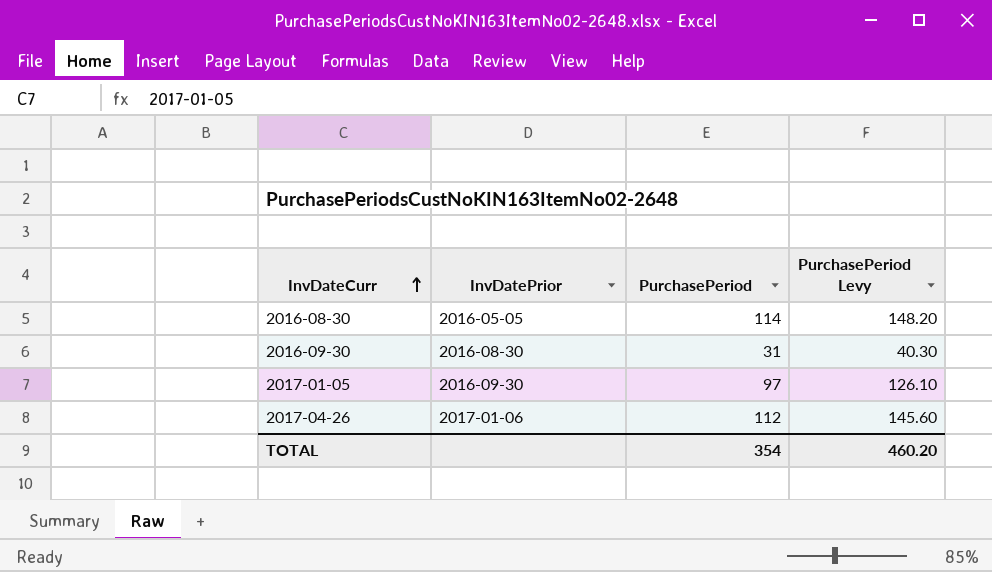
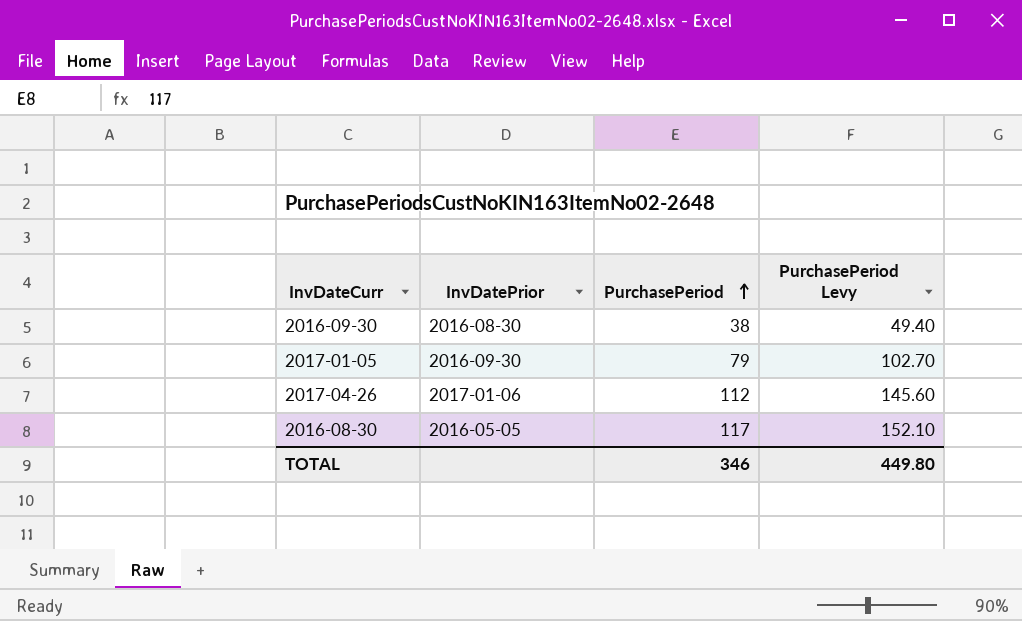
row order: InvDateCurr ascending -> PurchasePeriod ascending
2016-09-30 | PurchasePeriod: 31 -> 38
2016-09-30 | PurchasePeriod Levy: 40.30 -> 49.40
2017-01-05 | PurchasePeriod: 97 -> 79
2017-01-05 | PurchasePeriod Levy: 126.10 -> 102.70
2016-08-30 | PurchasePeriod: 114 -> 117
2016-08-30 | PurchasePeriod Levy: 148.20 -> 152.10
TOTAL | PurchasePeriod: 354 -> 346
TOTAL | PurchasePeriod Levy: 460.20 -> 449.80

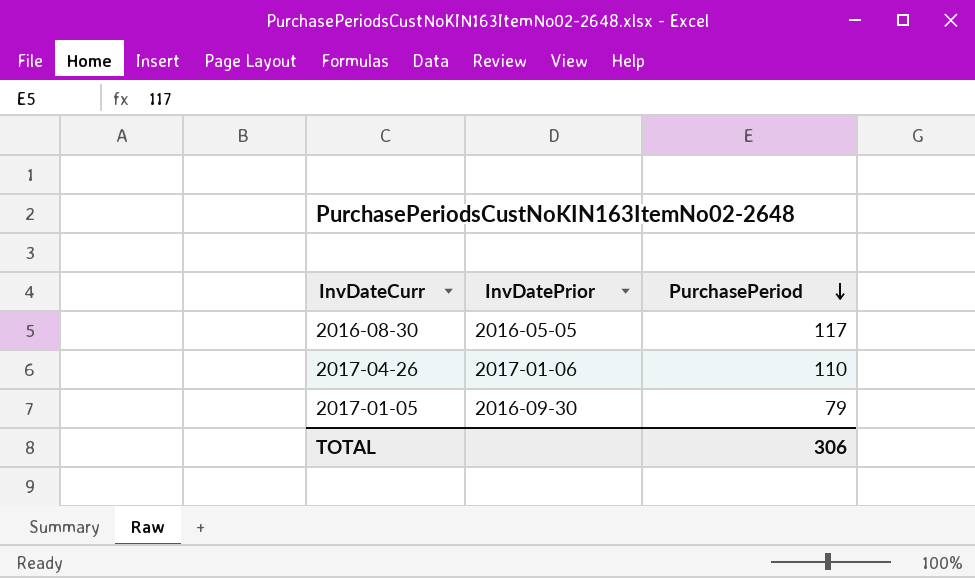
row order: PurchasePeriod ascending -> PurchasePeriod descending
column PurchasePeriod Levy | formula: [PurchasePeriod] * 1.3 -> none
row 2016-09-30: 2016-08-30 | 38 | 49.40 -> none
2017-04-26 | PurchasePeriod: 112 -> 110
TOTAL | PurchasePeriod: 346 -> 306

